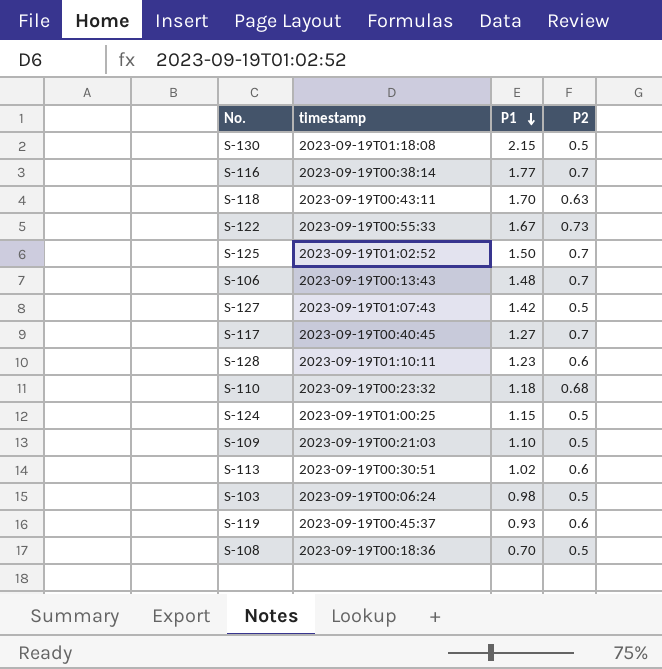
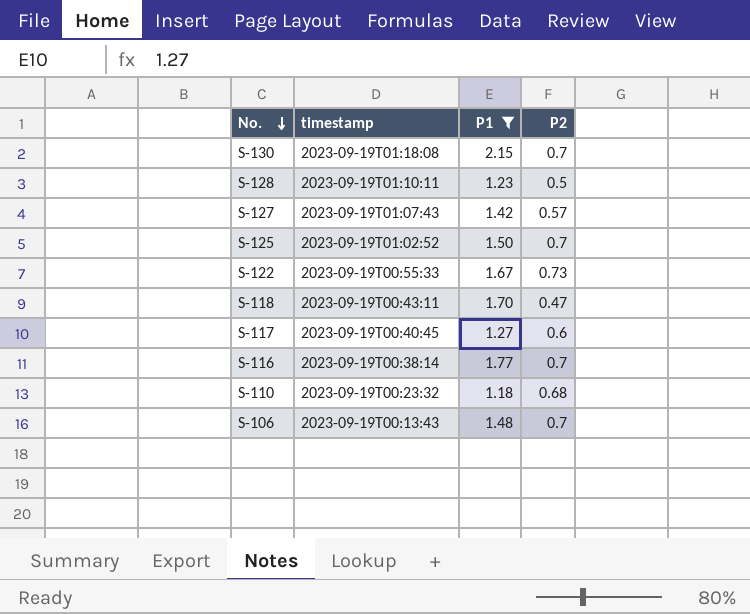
filter: none -> P1 >= 1.18
row order: P1 descending -> No. descending
S-130 | P2: 0.5 -> 0.7
S-128 | P2: 0.6 -> 0.5
S-127 | P2: 0.5 -> 0.57
S-118 | P2: 0.63 -> 0.47
S-117 | P2: 0.7 -> 0.6

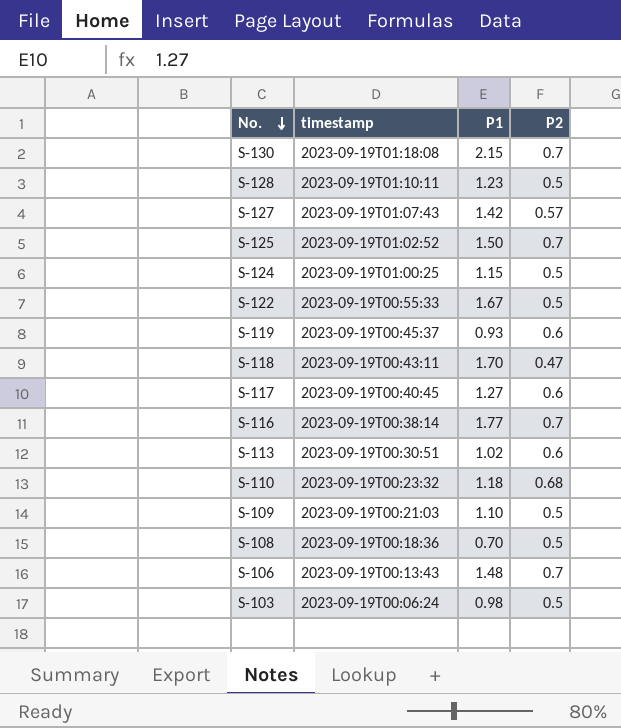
filter: P1 >= 1.18 -> none
S-122 | P2: 0.73 -> 0.5

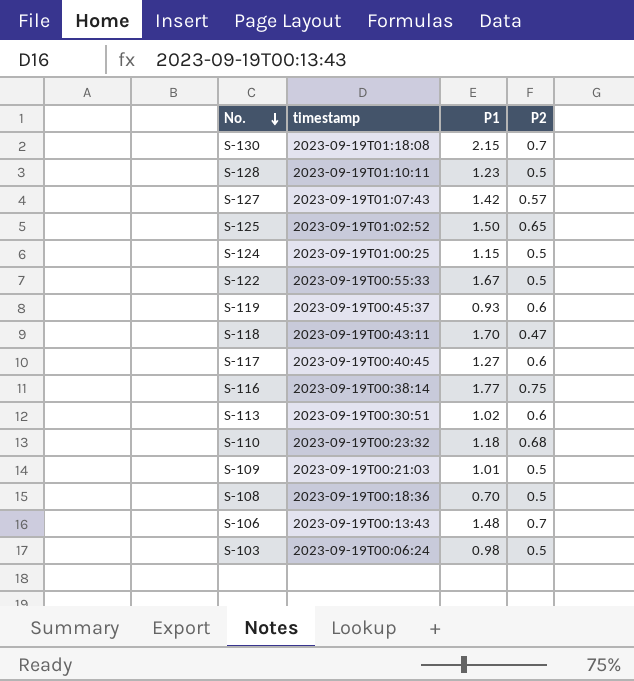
S-125 | P2: 0.7 -> 0.65
S-116 | P2: 0.7 -> 0.75
S-109 | P1: 1.10 -> 1.01

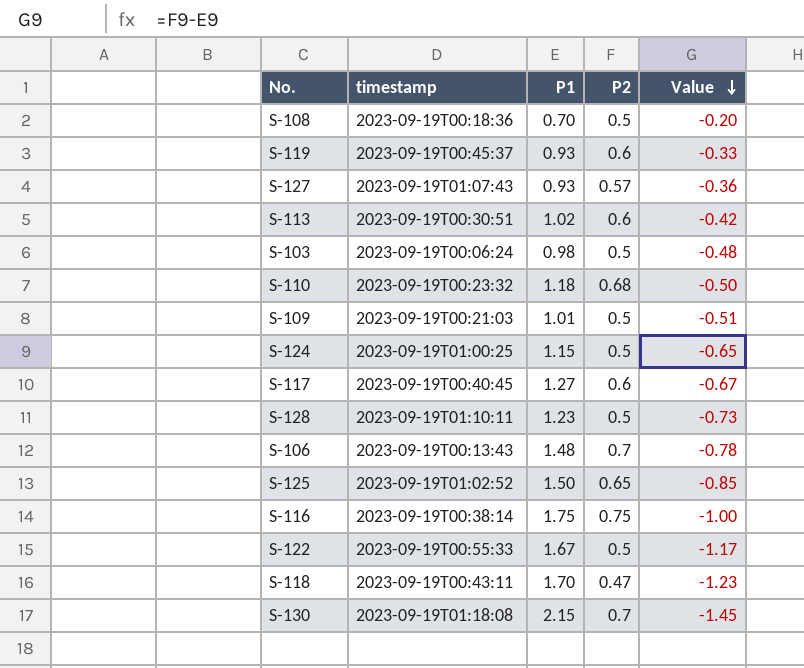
row order: No. descending -> Value descending
column Value | formula: none -> [P2] - [P1]
S-127 | P1: 1.42 -> 0.93
S-116 | P1: 1.77 -> 1.75

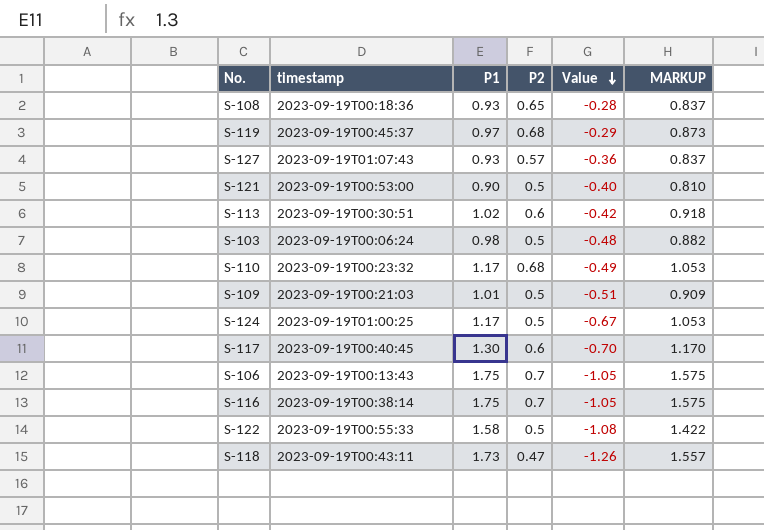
column MARKUP | formula: none -> [P1] * 0.9
row S-128: 2023-09-19T01:10:11 | 1.23 | 0.5 | -0.73 -> none
row S-125: 2023-09-19T01:02:52 | 1.50 | 0.65 | -0.85 -> none
row S-130: 2023-09-19T01:18:08 | 2.15 | 0.7 | -1.45 -> none
S-108 | P1: 0.70 -> 0.93
S-108 | P2: 0.5 -> 0.65
S-108 | Value: -0.20 -> -0.28
S-119 | P1: 0.93 -> 0.97
S-119 | P2: 0.6 -> 0.68
S-119 | Value: -0.33 -> -0.29
row S-121: none -> 2023-09-19T00:53:00 | 0.90 | 0.5 | -0.40 | 0.810
S-110 | P1: 1.18 -> 1.17
S-110 | Value: -0.50 -> -0.49
S-124 | P1: 1.15 -> 1.17
S-124 | Value: -0.65 -> -0.67
S-117 | P1: 1.27 -> 1.30
S-117 | Value: -0.67 -> -0.70
S-106 | P1: 1.48 -> 1.75
S-106 | Value: -0.78 -> -1.05
S-116 | P2: 0.75 -> 0.7
S-116 | Value: -1.00 -> -1.05
S-122 | P1: 1.67 -> 1.58
S-122 | Value: -1.17 -> -1.08
S-118 | P1: 1.70 -> 1.73
S-118 | Value: -1.23 -> -1.26

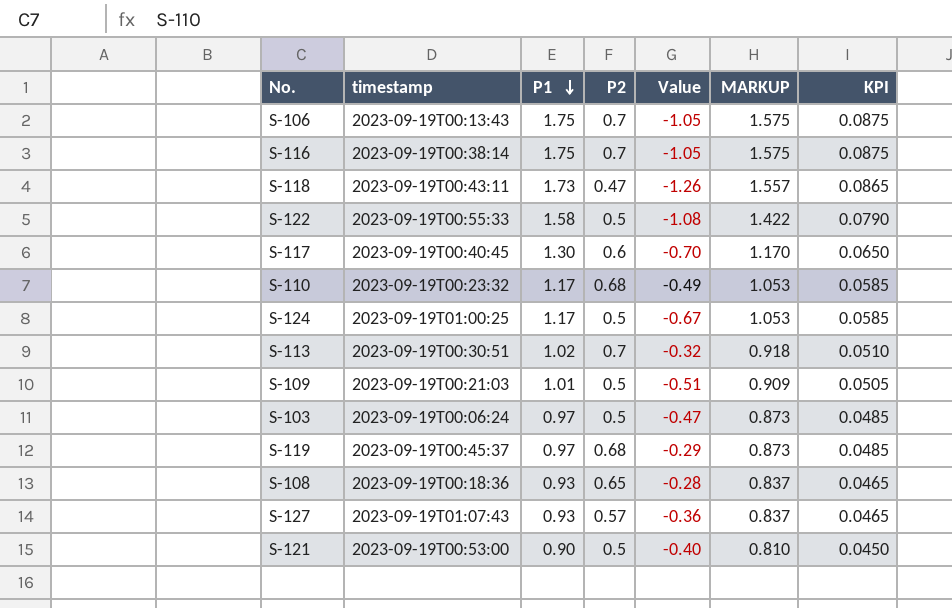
row order: Value descending -> P1 descending
column KPI | formula: none -> [P1] * 0.05
S-113 | P2: 0.6 -> 0.7
S-113 | Value: -0.42 -> -0.32
S-103 | P1: 0.98 -> 0.97
S-103 | Value: -0.48 -> -0.47
S-103 | MARKUP: 0.882 -> 0.873

